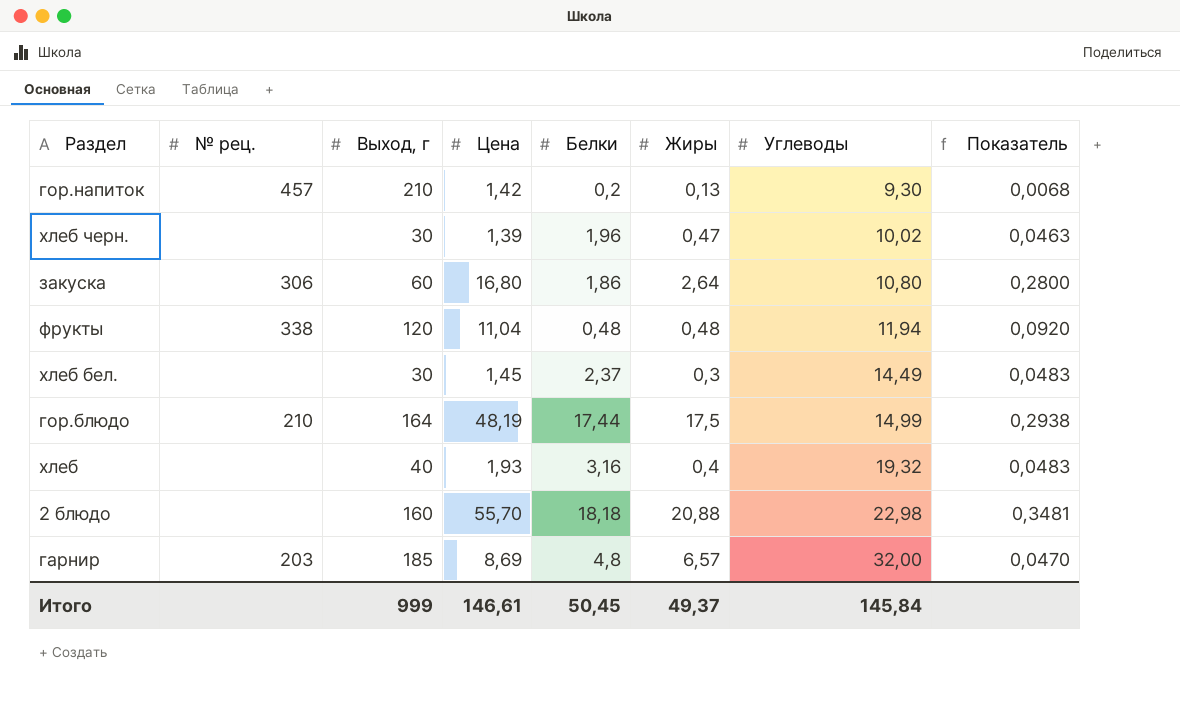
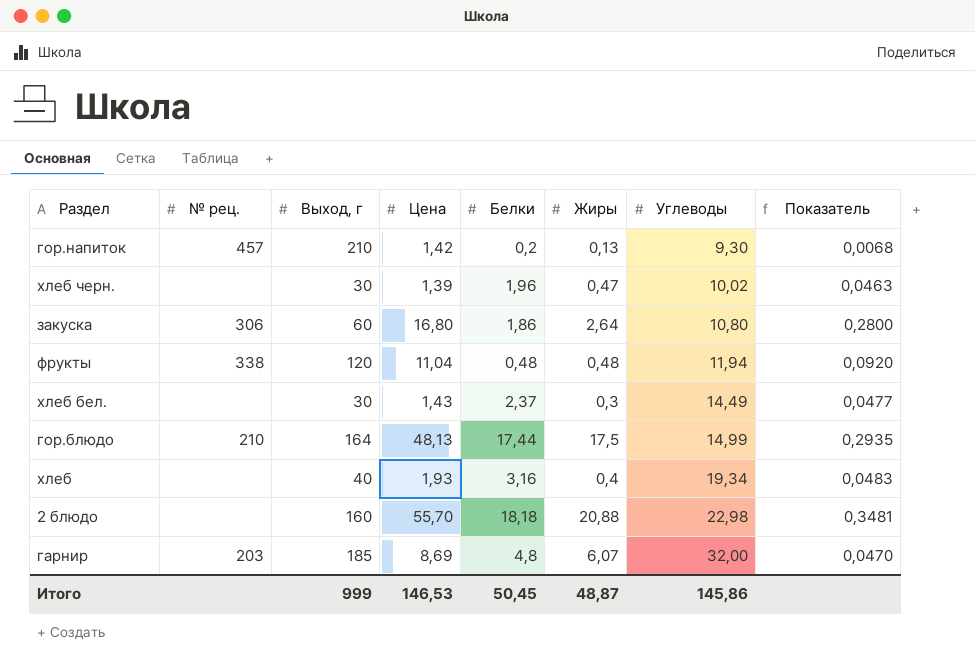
хлеб бел. | Цена: 1,45 -> 1,43
хлеб бел. | Показатель: 0,0483 -> 0,0477
гор.блюдо | Цена: 48,19 -> 48,13
гор.блюдо | Показатель: 0,2938 -> 0,2935
хлеб | Углеводы: 19,32 -> 19,34
гарнир | Жиры: 6,57 -> 6,07
Итого | Цена: 146,61 -> 146,53
Итого | Жиры: 49,37 -> 48,87
Итого | Углеводы: 145,84 -> 145,86

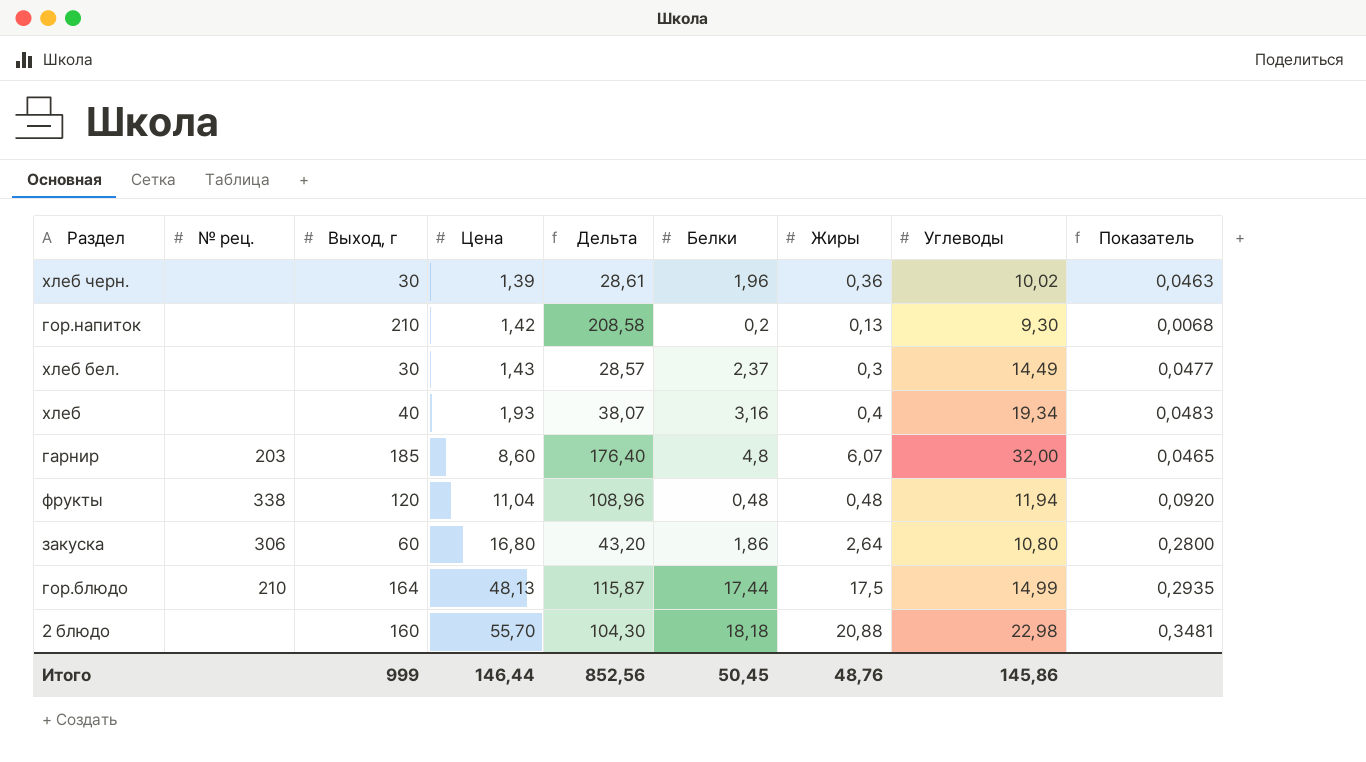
row order: Углеводы ascending -> Цена ascending
column Дельта | formula: none -> [Выход, г] - [Цена]
хлеб черн. | Жиры: 0,47 -> 0,36
гор.напиток | № рец.: 457 -> none
гарнир | Цена: 8,69 -> 8,60
гарнир | Показатель: 0,0470 -> 0,0465
Итого | Цена: 146,53 -> 146,44
Итого | Жиры: 48,87 -> 48,76

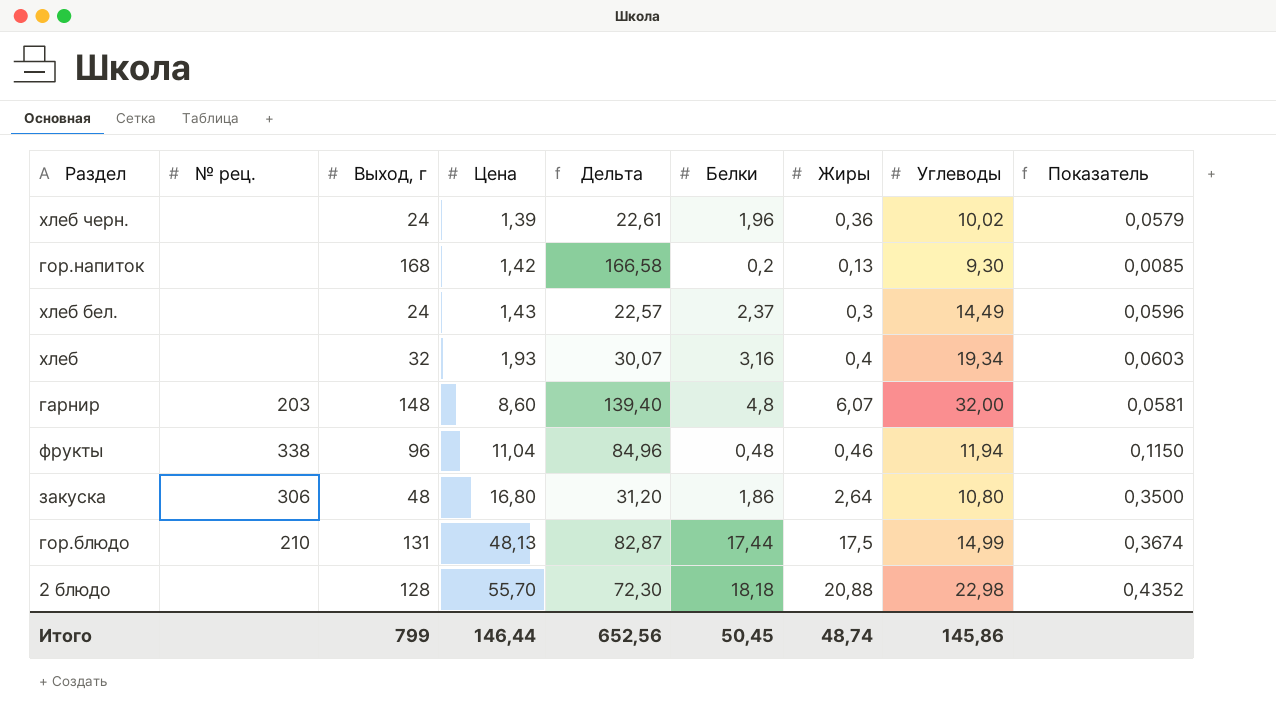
хлеб черн. | Выход, г: 30 -> 24
хлеб черн. | Дельта: 28,61 -> 22,61
хлеб черн. | Показатель: 0,0463 -> 0,0579
гор.напиток | Выход, г: 210 -> 168
гор.напиток | Дельта: 208,58 -> 166,58
гор.напиток | Показатель: 0,0068 -> 0,0085
хлеб бел. | Выход, г: 30 -> 24
хлеб бел. | Дельта: 28,57 -> 22,57
хлеб бел. | Показатель: 0,0477 -> 0,0596
хлеб | Выход, г: 40 -> 32
хлеб | Дельта: 38,07 -> 30,07
хлеб | Показатель: 0,0483 -> 0,0603
гарнир | Выход, г: 185 -> 148
гарнир | Дельта: 176,40 -> 139,40
гарнир | Показатель: 0,0465 -> 0,0581
фрукты | Выход, г: 120 -> 96
фрукты | Дельта: 108,96 -> 84,96
фрукты | Жиры: 0,48 -> 0,46
фрукты | Показатель: 0,0920 -> 0,1150
закуска | Выход, г: 60 -> 48
закуска | Дельта: 43,20 -> 31,20
закуска | Показатель: 0,2800 -> 0,3500
гор.блюдо | Выход, г: 164 -> 131
гор.блюдо | Дельта: 115,87 -> 82,87
гор.блюдо | Показатель: 0,2935 -> 0,3674
2 блюдо | Выход, г: 160 -> 128
2 блюдо | Дельта: 104,30 -> 72,30
2 блюдо | Показатель: 0,3481 -> 0,4352
Итого | Выход, г: 999 -> 799
Итого | Дельта: 852,56 -> 652,56
Итого | Жиры: 48,76 -> 48,74

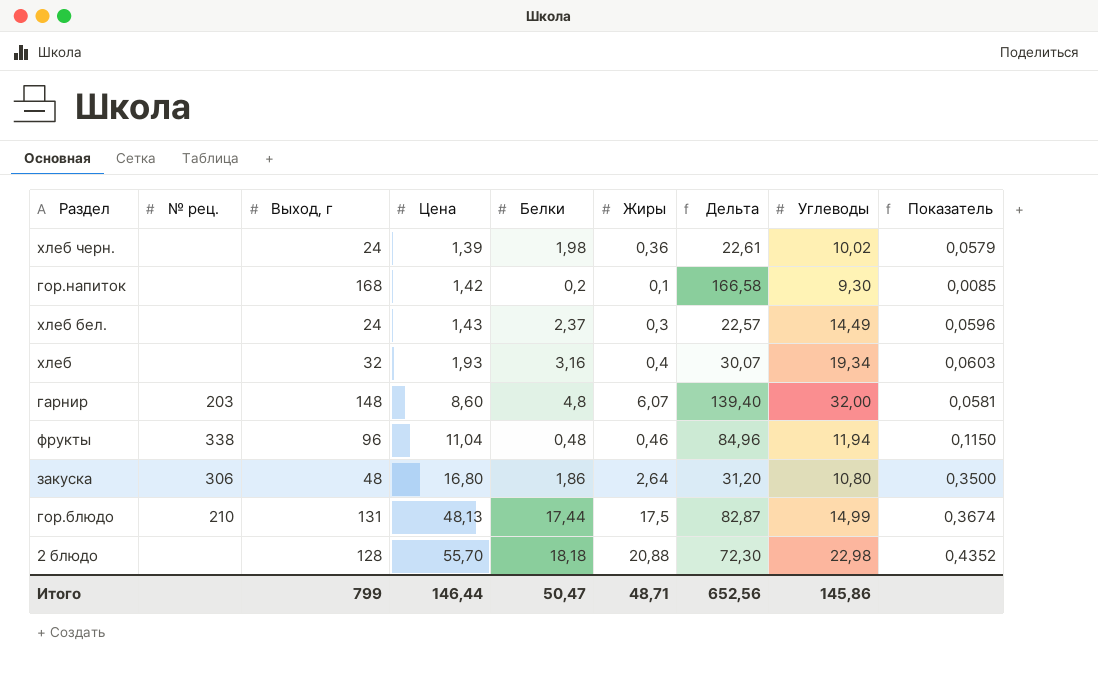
column Дельта | position: 5 -> 7
хлеб черн. | Белки: 1,96 -> 1,98
гор.напиток | Жиры: 0,13 -> 0,1
Итого | Белки: 50,45 -> 50,47
Итого | Жиры: 48,74 -> 48,71

